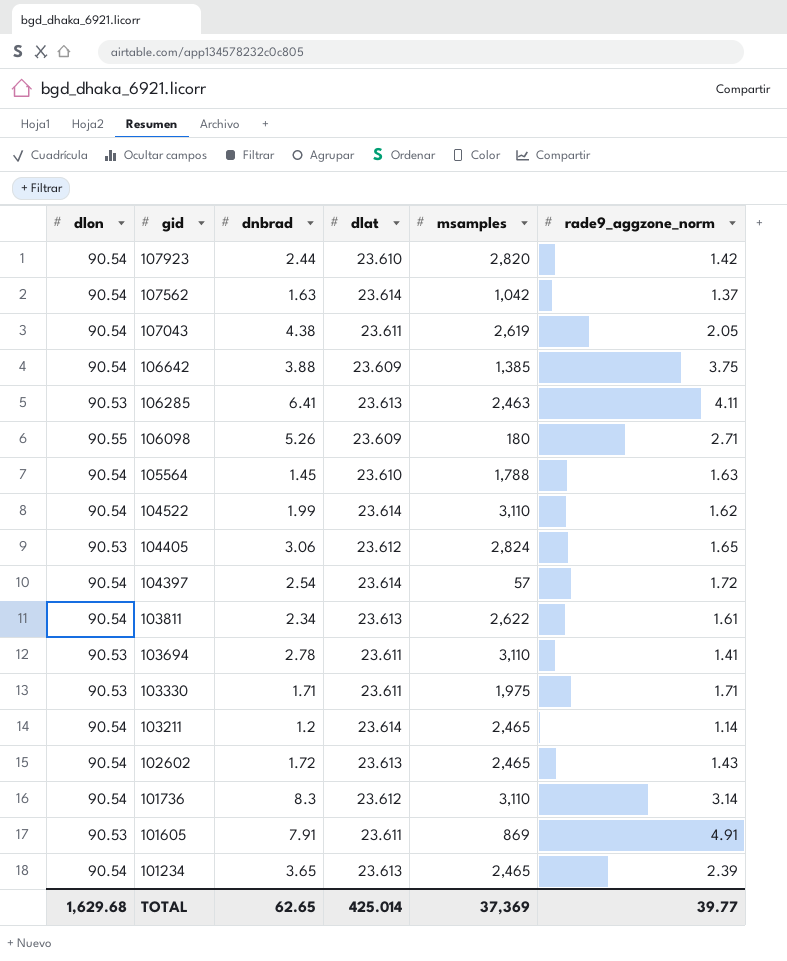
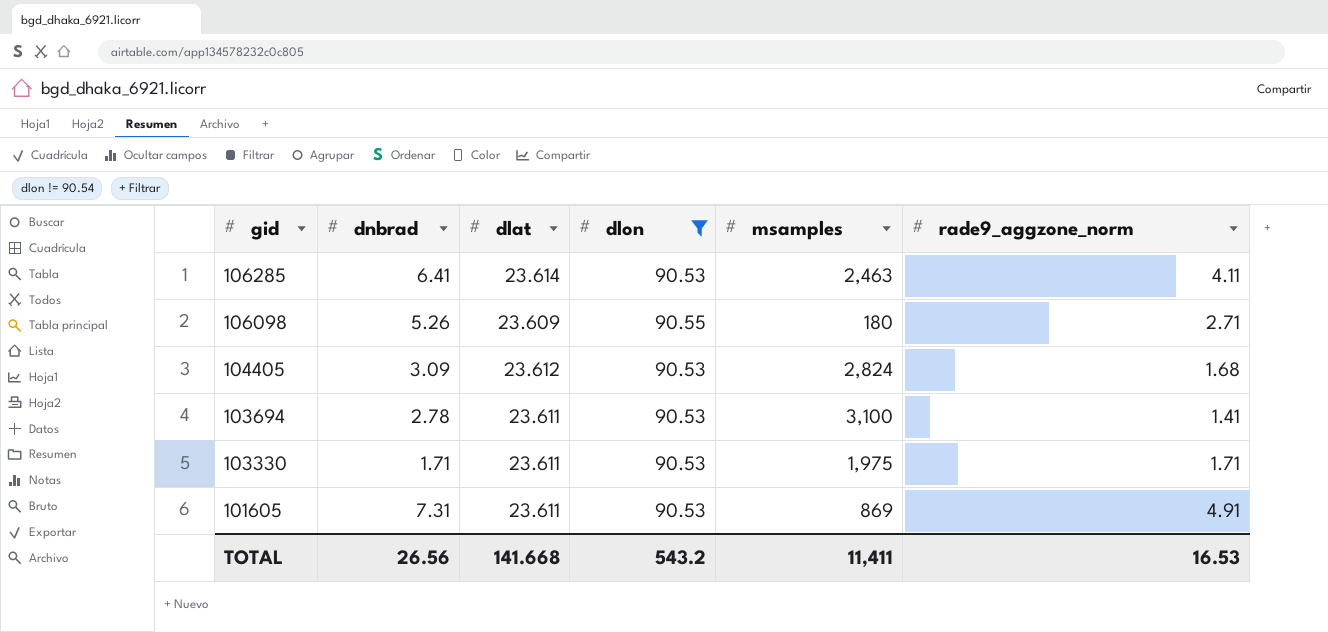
filter: none -> dlon != 90.54
column dlon | position: 1 -> 4
106285 | dlat: 23.613 -> 23.614
104405 | dnbrad: 3.06 -> 3.09
104405 | rade9_aggzone_norm: 1.65 -> 1.68
103694 | msamples: 3,110 -> 3,100
101605 | dnbrad: 7.91 -> 7.31
TOTAL | dnbrad: 62.65 -> 26.56
TOTAL | dlat: 425.014 -> 141.668
TOTAL | dlon: 1,629.68 -> 543.2
TOTAL | msamples: 37,369 -> 11,411
TOTAL | rade9_aggzone_norm: 39.77 -> 16.53

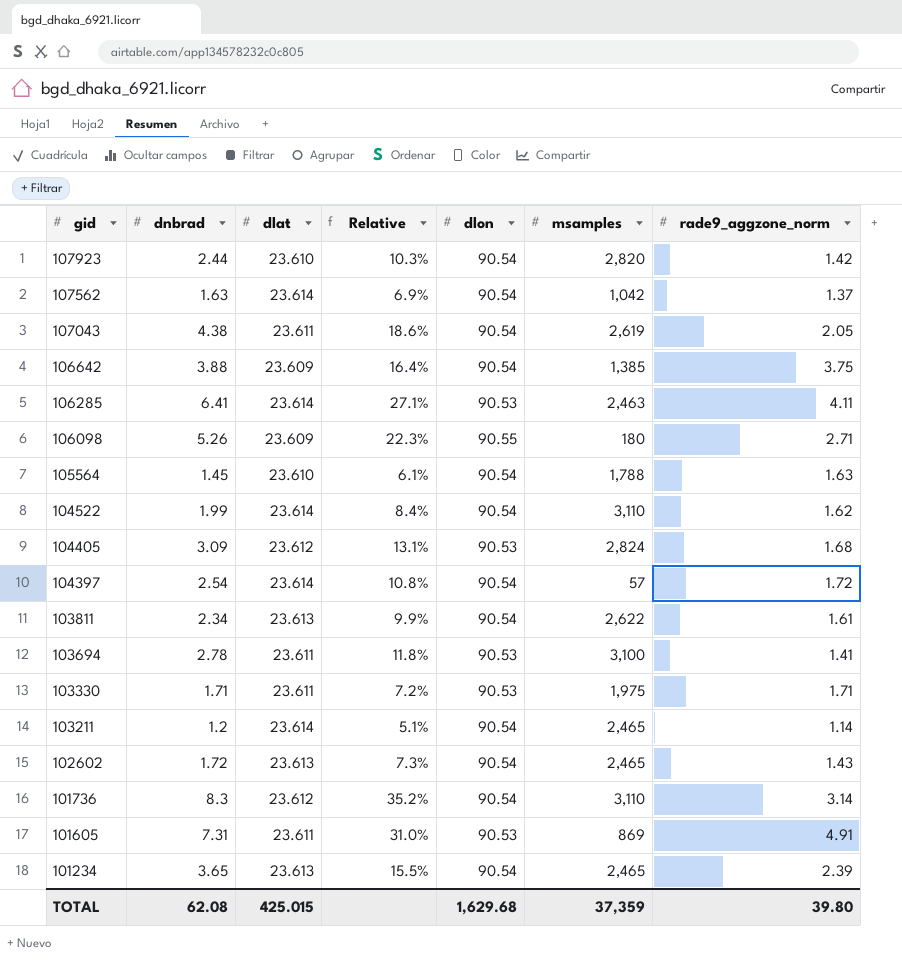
filter: dlon != 90.54 -> none
column Relative | formula: none -> [dnbrad] / [dlat]
TOTAL | dnbrad: 26.56 -> 62.08
TOTAL | dlat: 141.668 -> 425.015
TOTAL | dlon: 543.2 -> 1,629.68
TOTAL | msamples: 11,411 -> 37,359
TOTAL | rade9_aggzone_norm: 16.53 -> 39.80

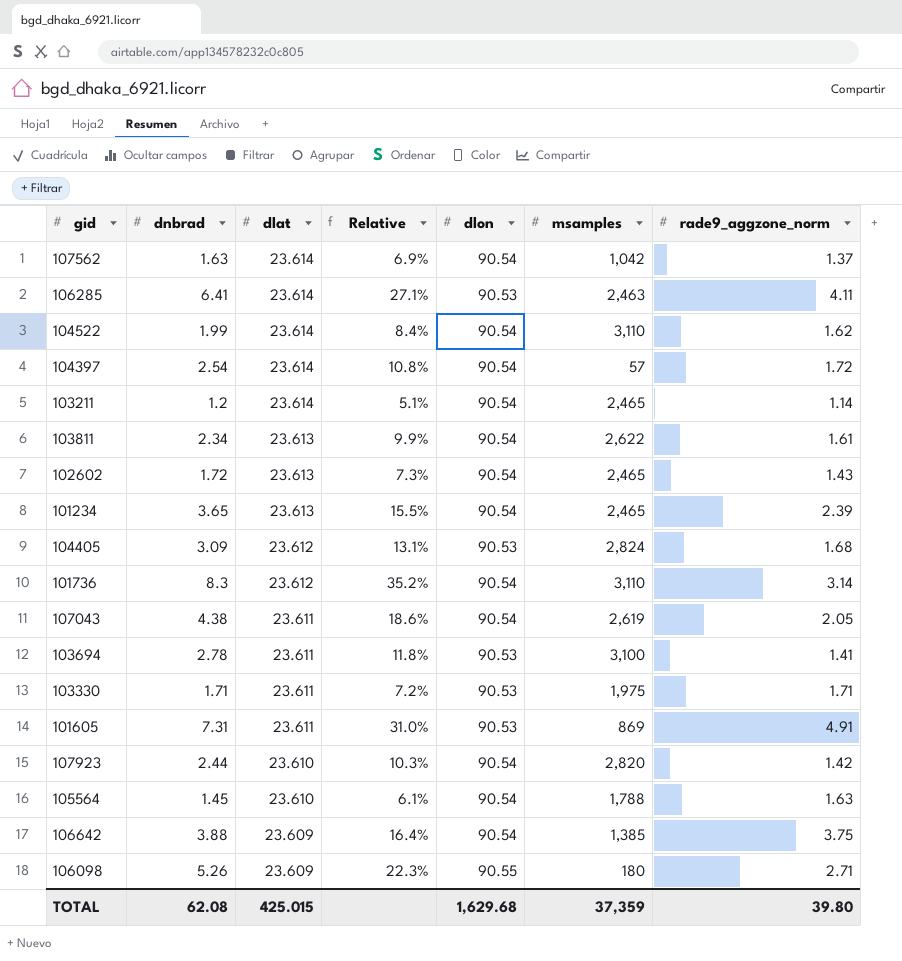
row order: gid descending -> dlat descending

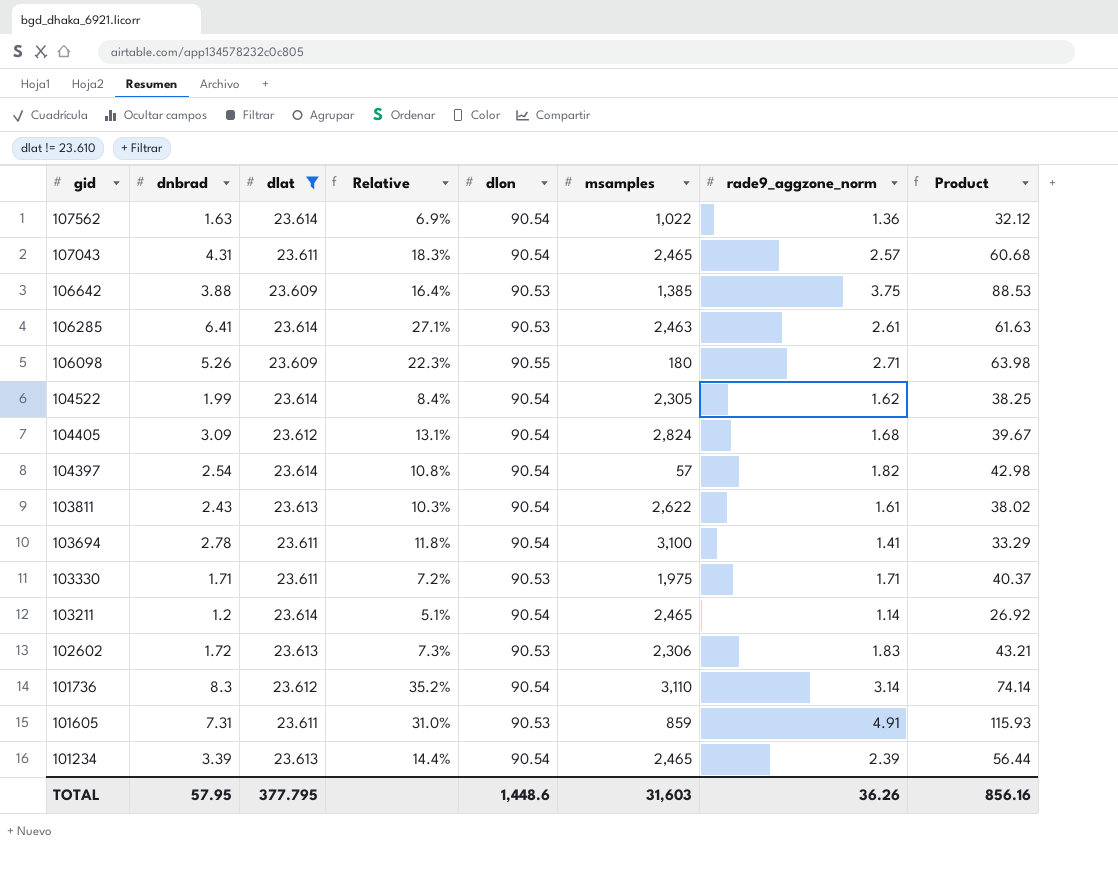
filter: none -> dlat != 23.610
row order: dlat descending -> gid descending
column Product | formula: none -> [dlat] * [rade9_aggzone_norm]
107562 | msamples: 1,042 -> 1,022
107562 | rade9_aggzone_norm: 1.37 -> 1.36
107043 | dnbrad: 4.38 -> 4.31
107043 | Relative: 18.6% -> 18.3%
107043 | msamples: 2,619 -> 2,465
107043 | rade9_aggzone_norm: 2.05 -> 2.57
106642 | dlon: 90.54 -> 90.53
106285 | rade9_aggzone_norm: 4.11 -> 2.61
104522 | msamples: 3,110 -> 2,305
104405 | dlon: 90.53 -> 90.54
104397 | rade9_aggzone_norm: 1.72 -> 1.82
103811 | dnbrad: 2.34 -> 2.43
103811 | Relative: 9.9% -> 10.3%
103694 | dlon: 90.53 -> 90.54
102602 | dlon: 90.54 -> 90.53
102602 | msamples: 2,465 -> 2,306
102602 | rade9_aggzone_norm: 1.43 -> 1.83
101605 | msamples: 869 -> 859
101234 | dnbrad: 3.65 -> 3.39
101234 | Relative: 15.5% -> 14.4%
TOTAL | dnbrad: 62.08 -> 57.95
TOTAL | dlat: 425.015 -> 377.795
TOTAL | dlon: 1,629.68 -> 1,448.6
TOTAL | msamples: 37,359 -> 31,603
TOTAL | rade9_aggzone_norm: 39.80 -> 36.26

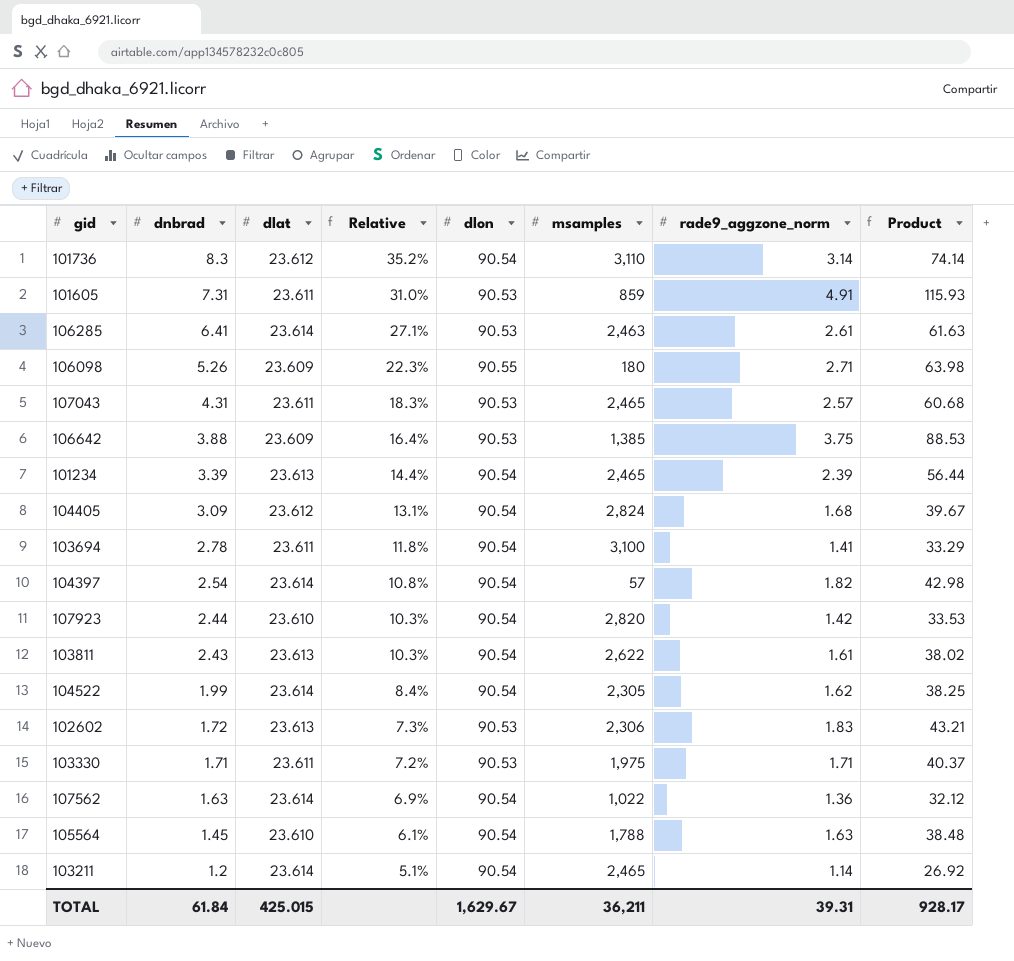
filter: dlat != 23.610 -> none
row order: gid descending -> dnbrad descending
107043 | dlon: 90.54 -> 90.53
TOTAL | dnbrad: 57.95 -> 61.84
TOTAL | dlat: 377.795 -> 425.015
TOTAL | dlon: 1,448.6 -> 1,629.67
TOTAL | msamples: 31,603 -> 36,211
TOTAL | rade9_aggzone_norm: 36.26 -> 39.31
TOTAL | Product: 856.16 -> 928.17

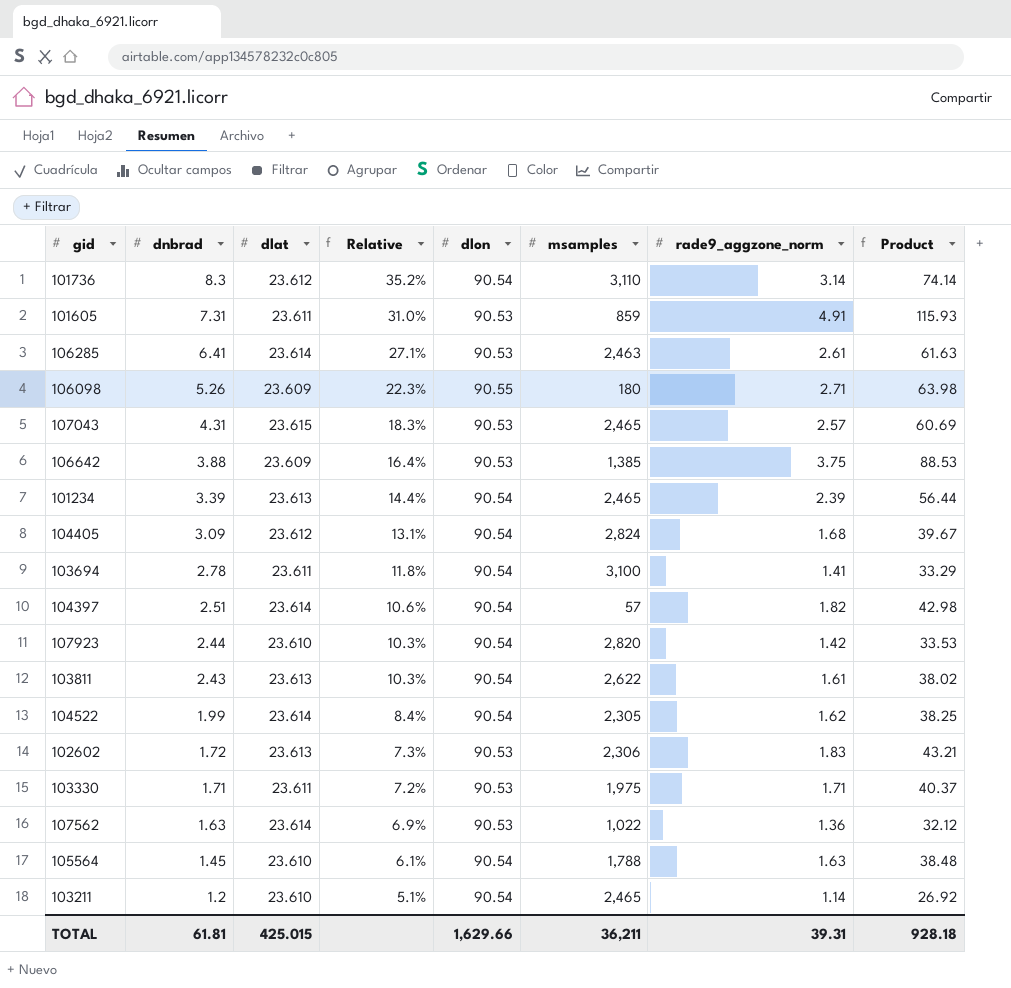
107043 | dlat: 23.611 -> 23.615
107043 | Product: 60.68 -> 60.69
104397 | dnbrad: 2.54 -> 2.51
104397 | Relative: 10.8% -> 10.6%
107562 | dlon: 90.54 -> 90.53
103211 | dlat: 23.614 -> 23.610
TOTAL | dnbrad: 61.84 -> 61.81
TOTAL | dlon: 1,629.67 -> 1,629.66
TOTAL | Product: 928.17 -> 928.18

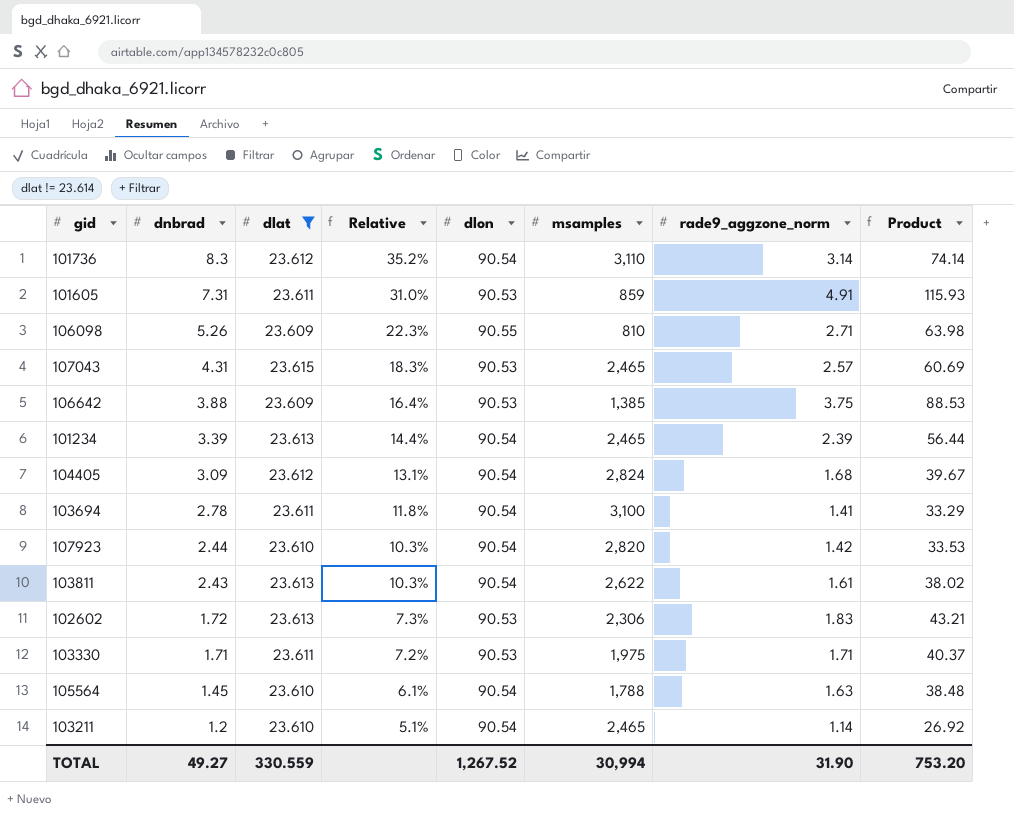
filter: none -> dlat != 23.614
106098 | msamples: 180 -> 810
TOTAL | dnbrad: 61.81 -> 49.27
TOTAL | dlat: 425.015 -> 330.559
TOTAL | dlon: 1,629.66 -> 1,267.52
TOTAL | msamples: 36,211 -> 30,994
TOTAL | rade9_aggzone_norm: 39.31 -> 31.90
TOTAL | Product: 928.18 -> 753.20

